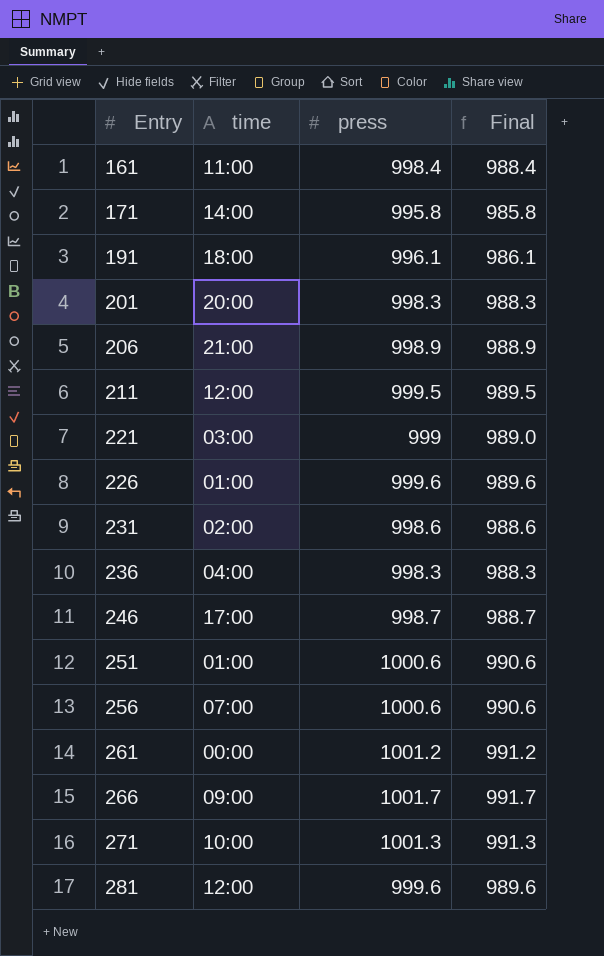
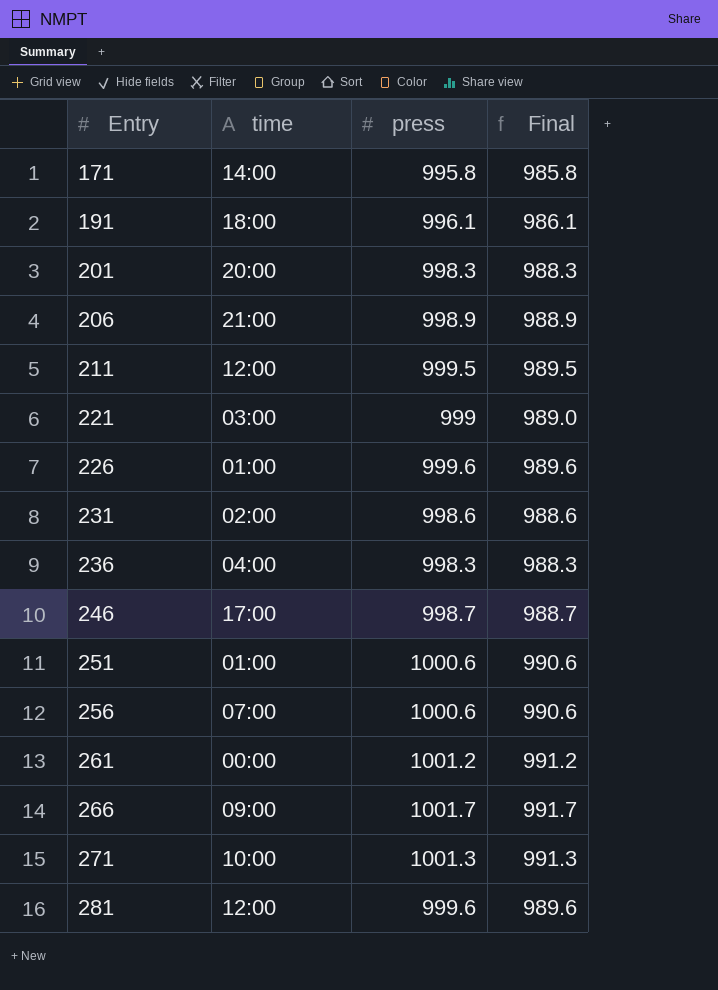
row 161: 11:00 | 998.4 | 988.4 -> none

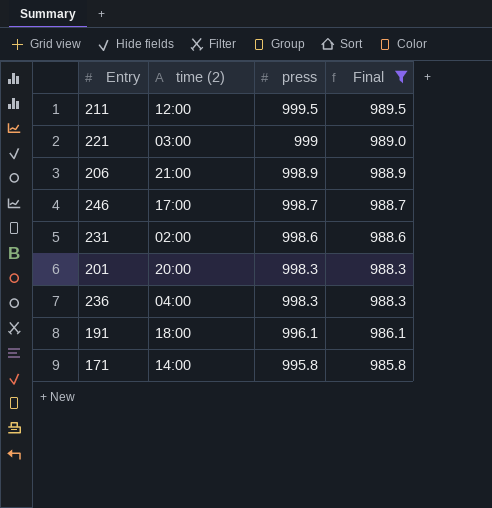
filter: none -> Final <= 989.5
row order: Entry ascending -> press descending
column name: time -> time (2)

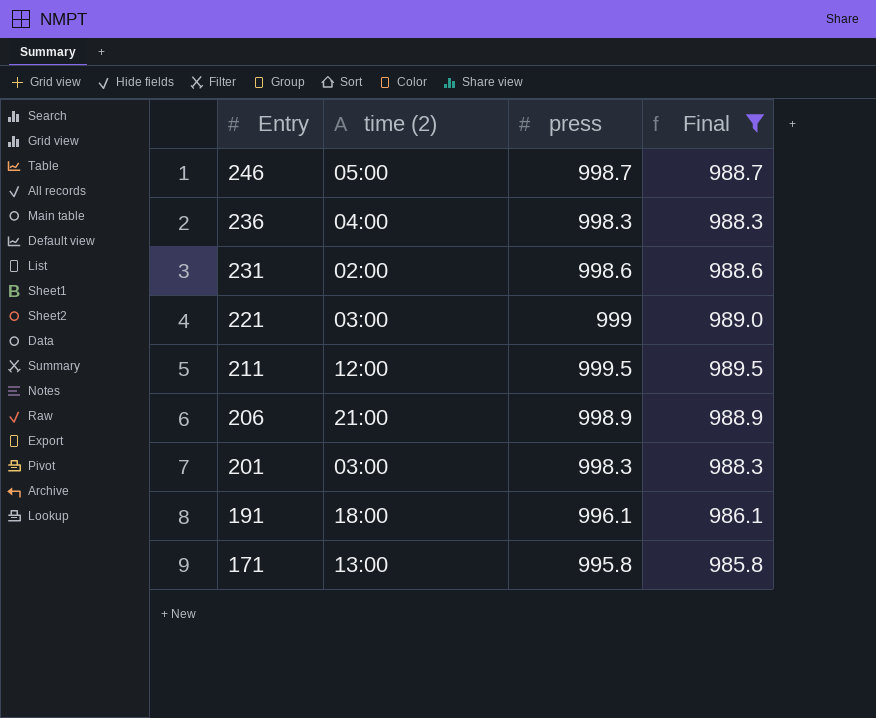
row order: press descending -> Entry descending
246 | time (2): 17:00 -> 05:00
201 | time (2): 20:00 -> 03:00
171 | time (2): 14:00 -> 13:00

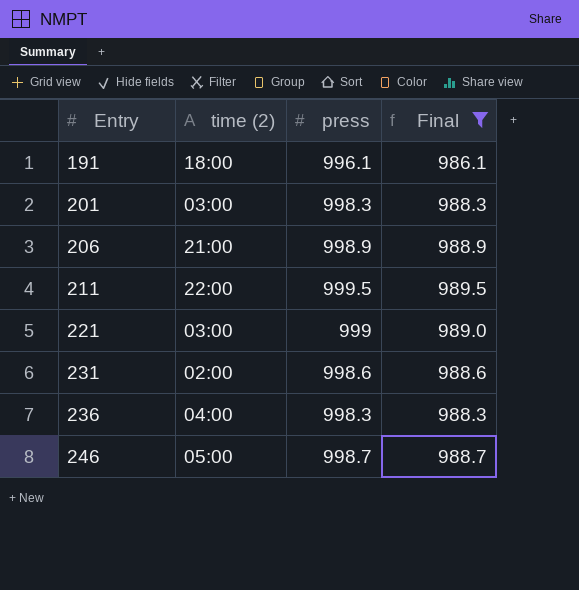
row order: Entry descending -> Entry ascending
row 171: 13:00 | 995.8 | 985.8 -> none
211 | time (2): 12:00 -> 22:00

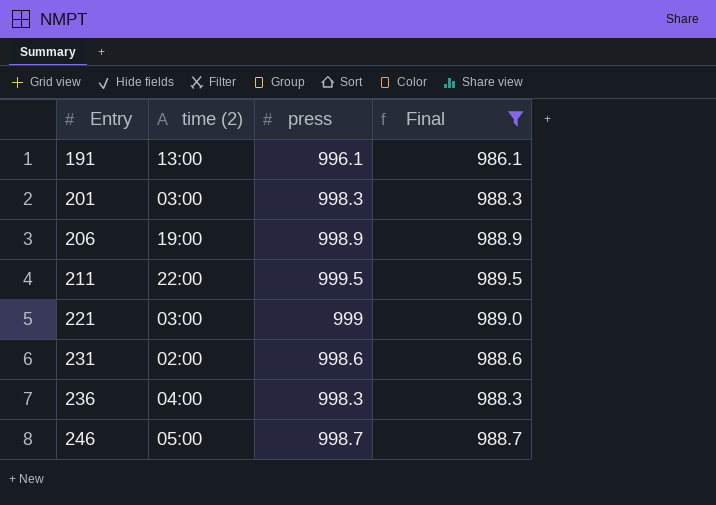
191 | time (2): 18:00 -> 13:00
206 | time (2): 21:00 -> 19:00

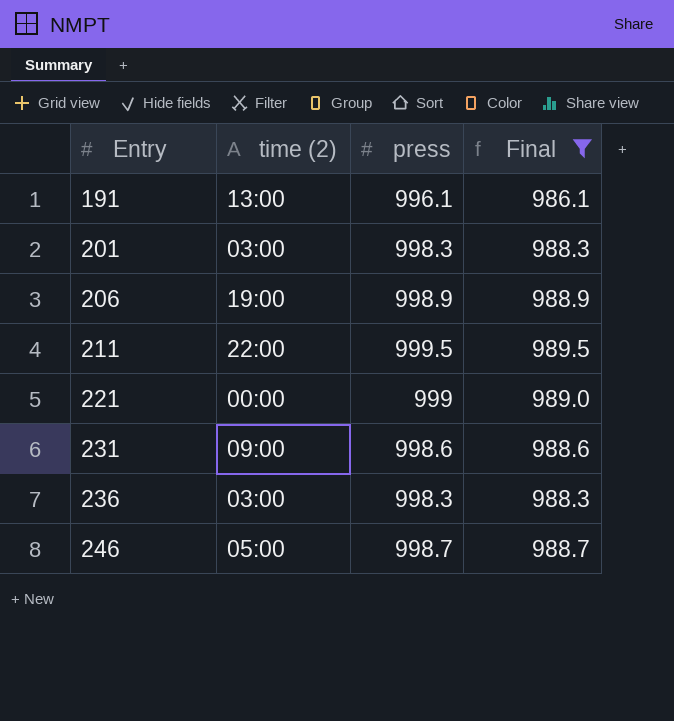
221 | time (2): 03:00 -> 00:00
231 | time (2): 02:00 -> 09:00
236 | time (2): 04:00 -> 03:00

